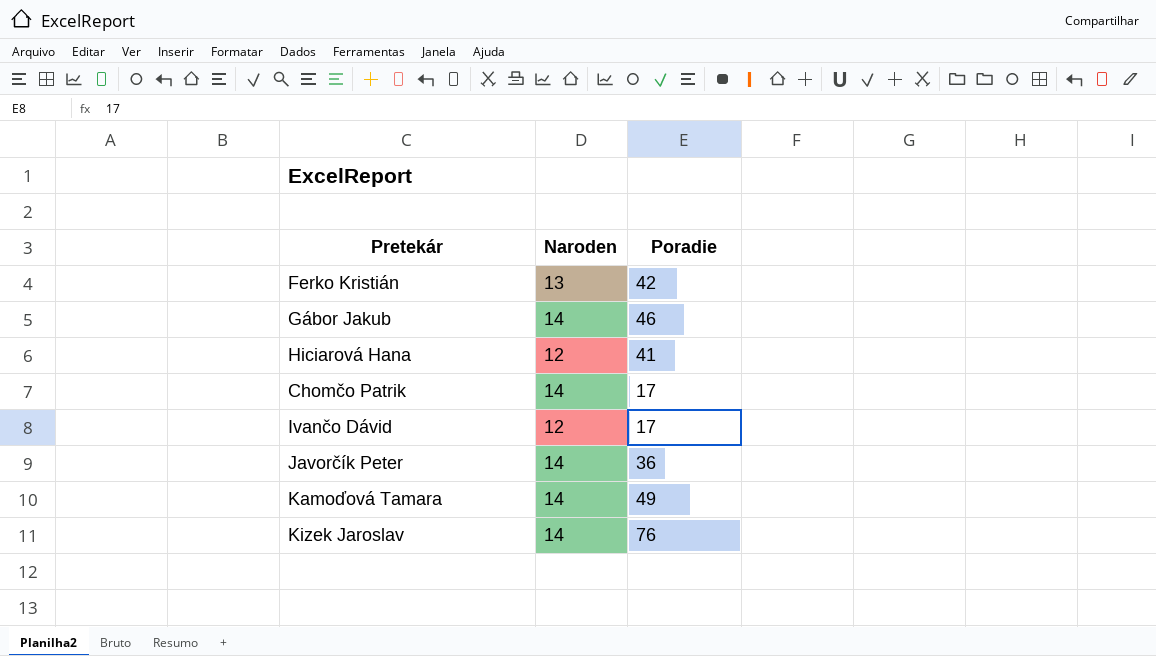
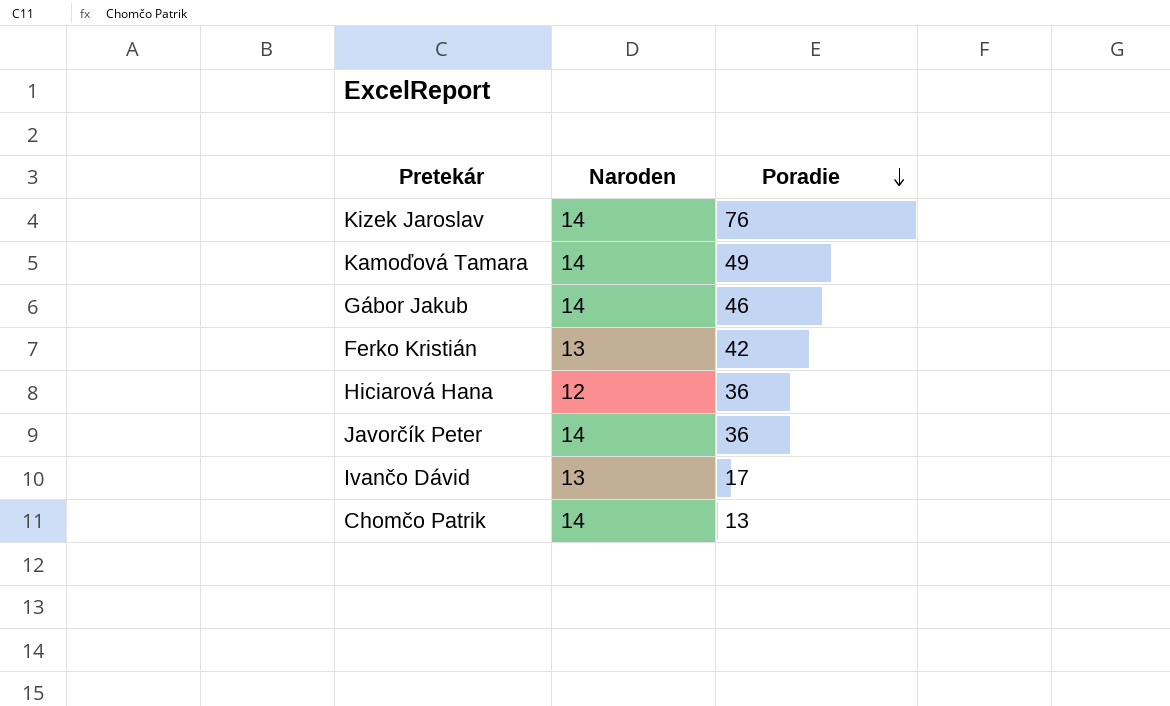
row order: none -> Poradie descending
Hiciarová Hana | Poradie: 41 -> 36
Ivančo Dávid | Naroden: 12 -> 13
Chomčo Patrik | Poradie: 17 -> 13

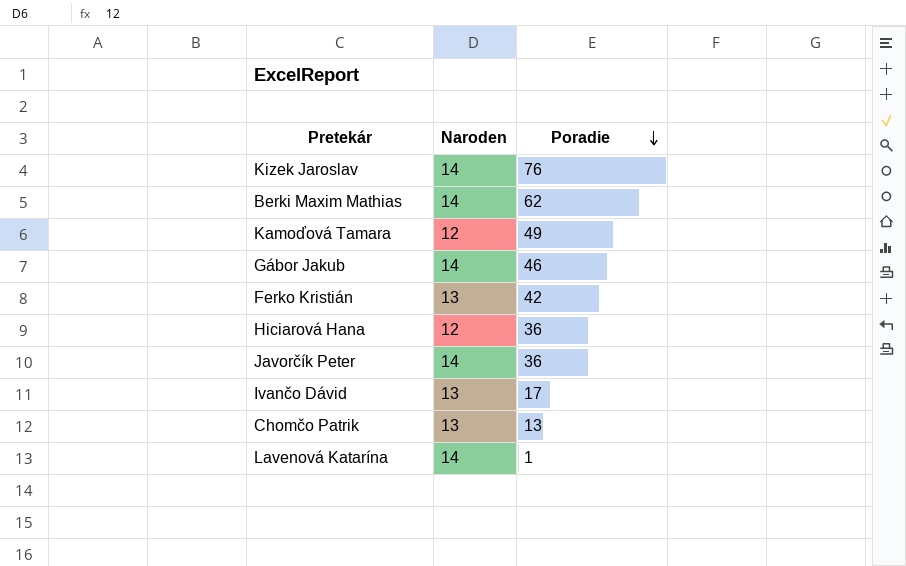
row Berki Maxim Mathias: none -> 14 | 62
Kamoďová Tamara | Naroden: 14 -> 12
Chomčo Patrik | Naroden: 14 -> 13
row Lavenová Katarína: none -> 14 | 1

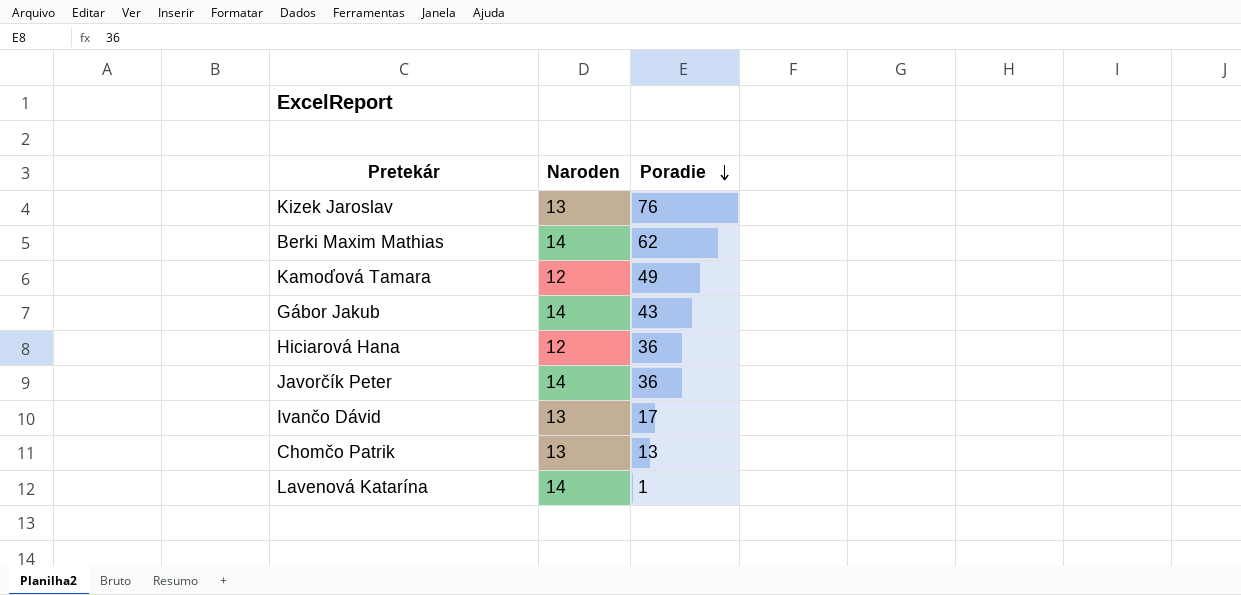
row Ferko Kristián: 13 | 42 -> none
Kizek Jaroslav | Naroden: 14 -> 13
Gábor Jakub | Poradie: 46 -> 43

